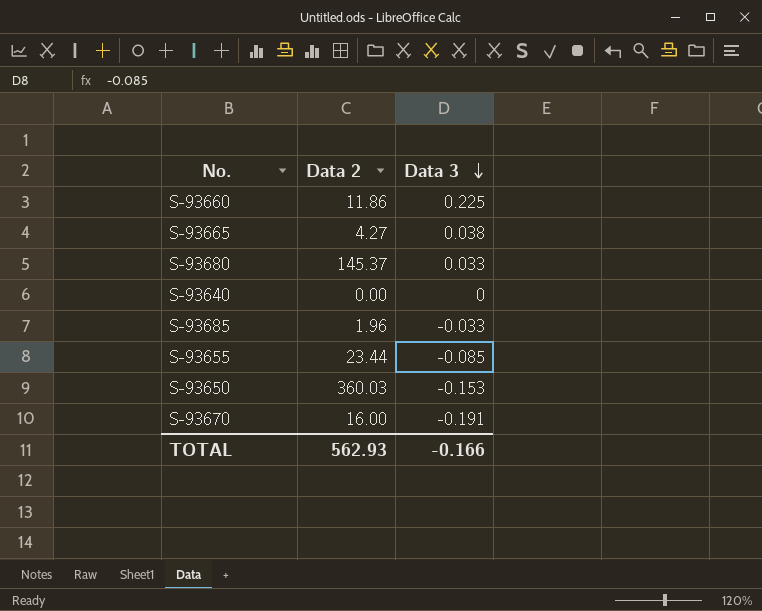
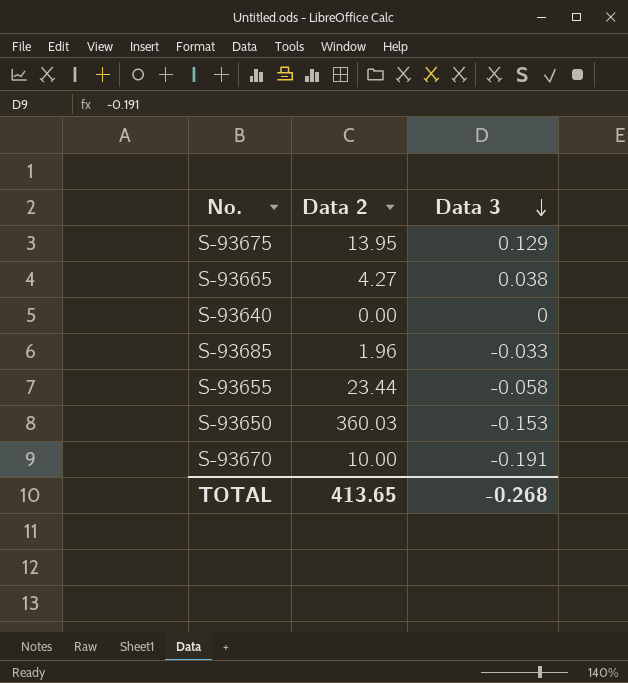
row S-93660: 11.86 | 0.225 -> none
row S-93680: 145.37 | 0.033 -> none
row S-93675: none -> 13.95 | 0.129
S-93655 | Data 3: -0.085 -> -0.058
S-93670 | Data 2: 16.00 -> 10.00
TOTAL | Data 2: 562.93 -> 413.65
TOTAL | Data 3: -0.166 -> -0.268

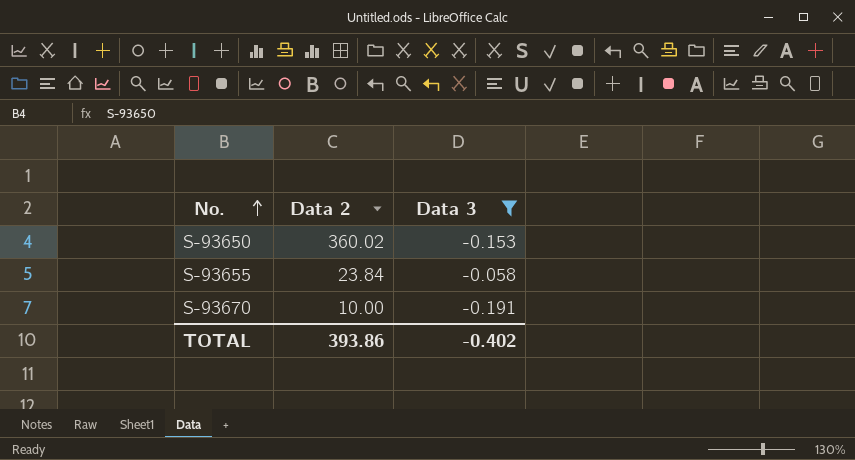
filter: none -> Data 3 <= -0.058
row order: Data 3 descending -> No. ascending
S-93650 | Data 2: 360.03 -> 360.02
S-93655 | Data 2: 23.44 -> 23.84
TOTAL | Data 2: 413.65 -> 393.86
TOTAL | Data 3: -0.268 -> -0.402

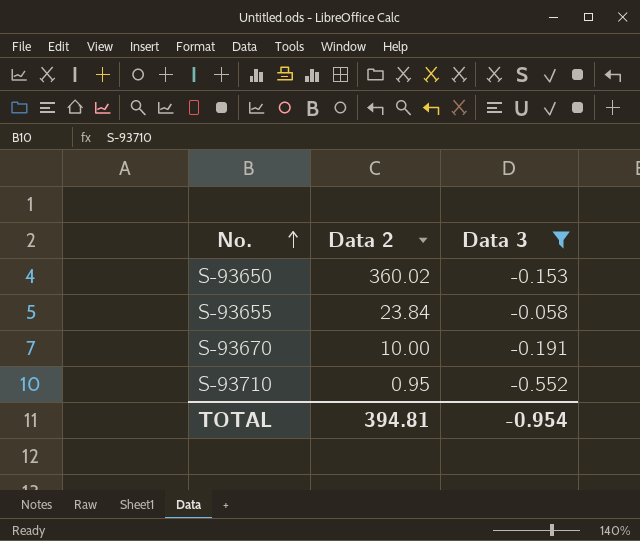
row S-93710: none -> 0.95 | -0.552
TOTAL | Data 2: 393.86 -> 394.81
TOTAL | Data 3: -0.402 -> -0.954

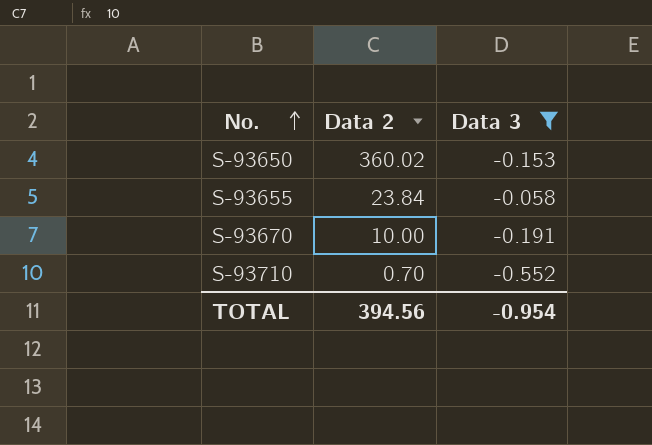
S-93710 | Data 2: 0.95 -> 0.70
TOTAL | Data 2: 394.81 -> 394.56

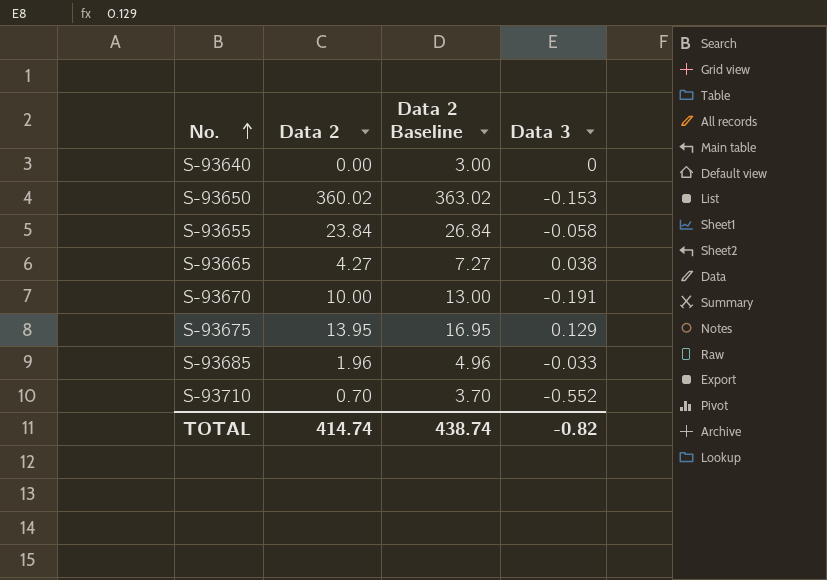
filter: Data 3 <= -0.058 -> none
column Data 2 Baseline | formula: none -> [Data 2] + 3
TOTAL | Data 2: 394.56 -> 414.74
TOTAL | Data 3: -0.954 -> -0.82

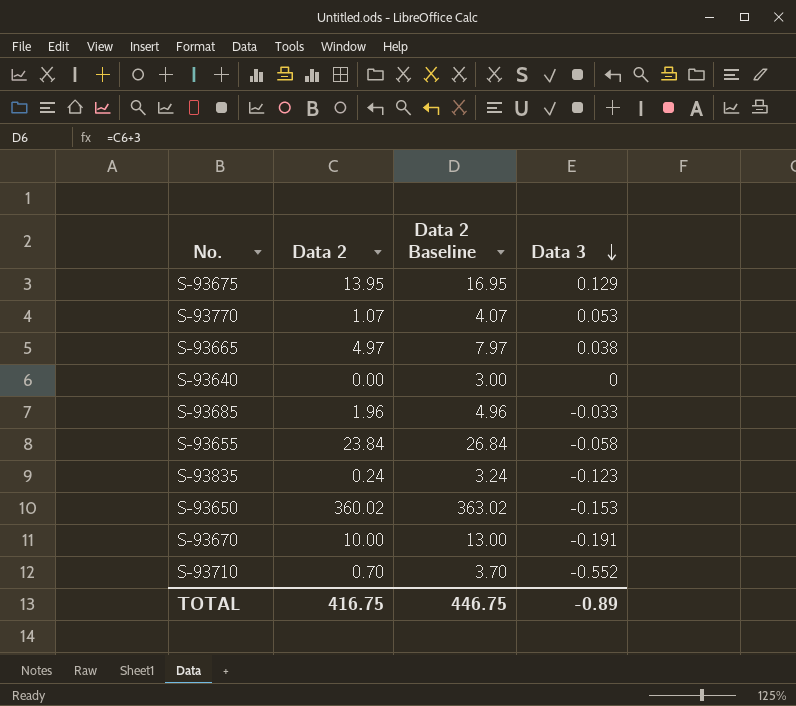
row order: No. ascending -> Data 3 descending
row S-93770: none -> 1.07 | 4.07 | 0.053
S-93665 | Data 2: 4.27 -> 4.97
S-93665 | Data 2 Baseline: 7.27 -> 7.97
row S-93835: none -> 0.24 | 3.24 | -0.123
TOTAL | Data 2: 414.74 -> 416.75
TOTAL | Data 2 Baseline: 438.74 -> 446.75
TOTAL | Data 3: -0.82 -> -0.89

